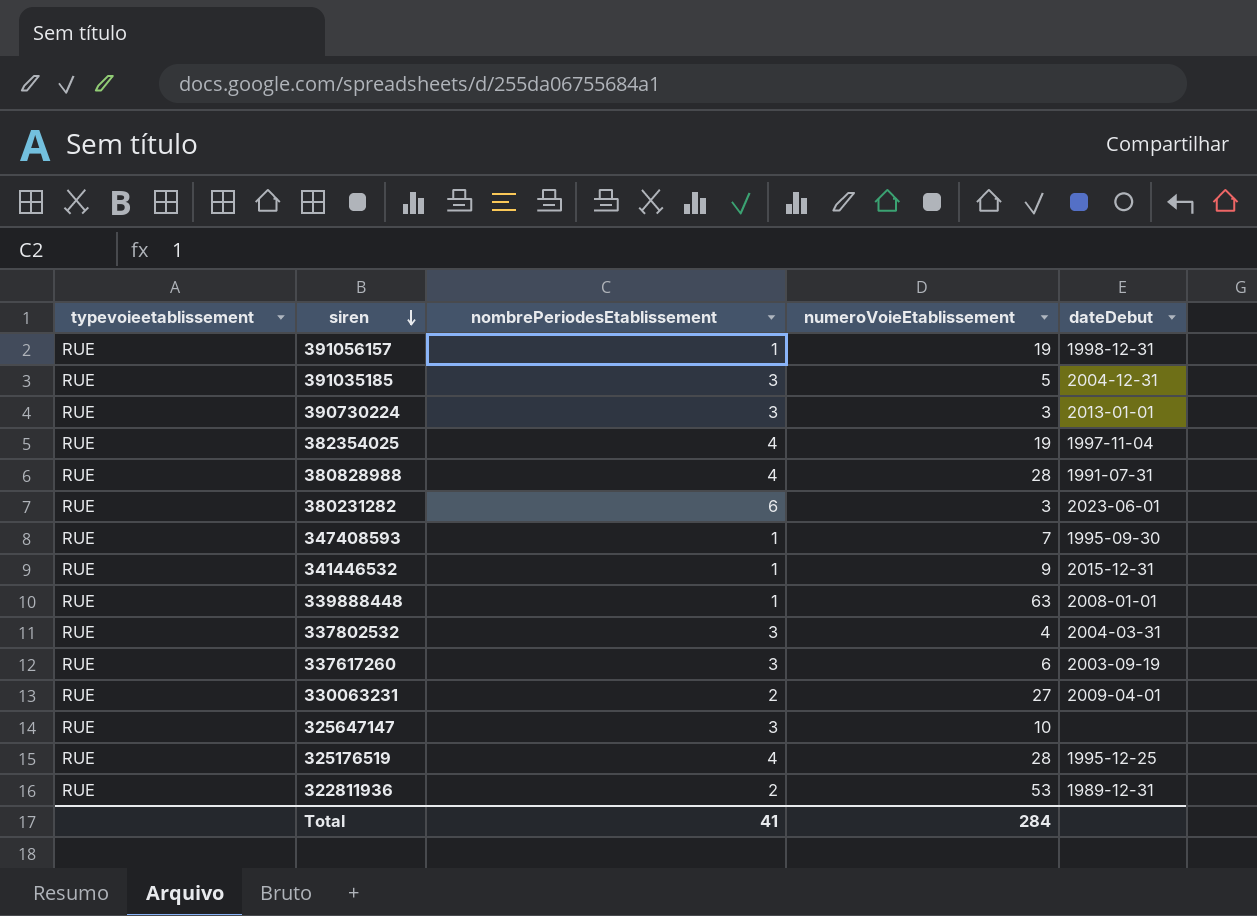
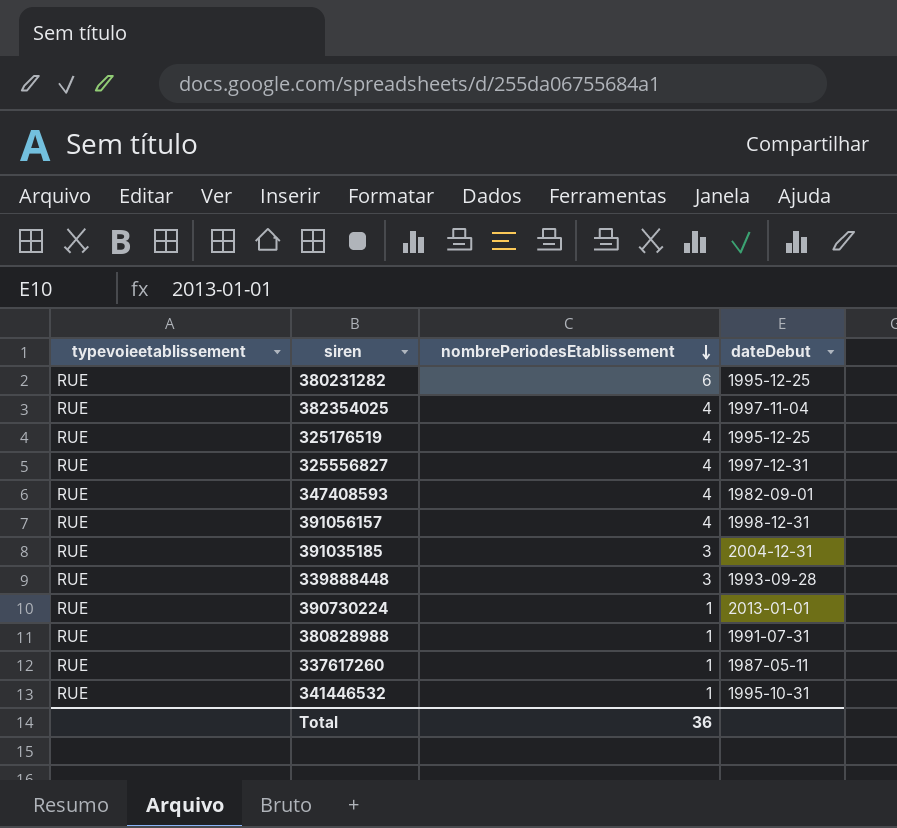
row order: siren descending -> nombrePeriodesEtablissement descending
column numeroVoieEtablissement | position: 4 -> none
row 337802532: RUE | 3 | 4 | 2004-03-31 -> none
row 330063231: RUE | 2 | 27 | 2009-04-01 -> none
row 325647147: RUE | 3 | 10 | none -> none
row 322811936: RUE | 2 | 53 | 1989-12-31 -> none
380231282 | dateDebut: 2023-06-01 -> 1995-12-25
row 325556827: none -> RUE | 4 | 1997-12-31
347408593 | nombrePeriodesEtablissement: 1 -> 4
347408593 | dateDebut: 1995-09-30 -> 1982-09-01
391056157 | nombrePeriodesEtablissement: 1 -> 4
339888448 | nombrePeriodesEtablissement: 1 -> 3
339888448 | dateDebut: 2008-01-01 -> 1993-09-28
390730224 | nombrePeriodesEtablissement: 3 -> 1
380828988 | nombrePeriodesEtablissement: 4 -> 1
337617260 | nombrePeriodesEtablissement: 3 -> 1
337617260 | dateDebut: 2003-09-19 -> 1987-05-11
341446532 | dateDebut: 2015-12-31 -> 1995-10-31
Total | nombrePeriodesEtablissement: 41 -> 36

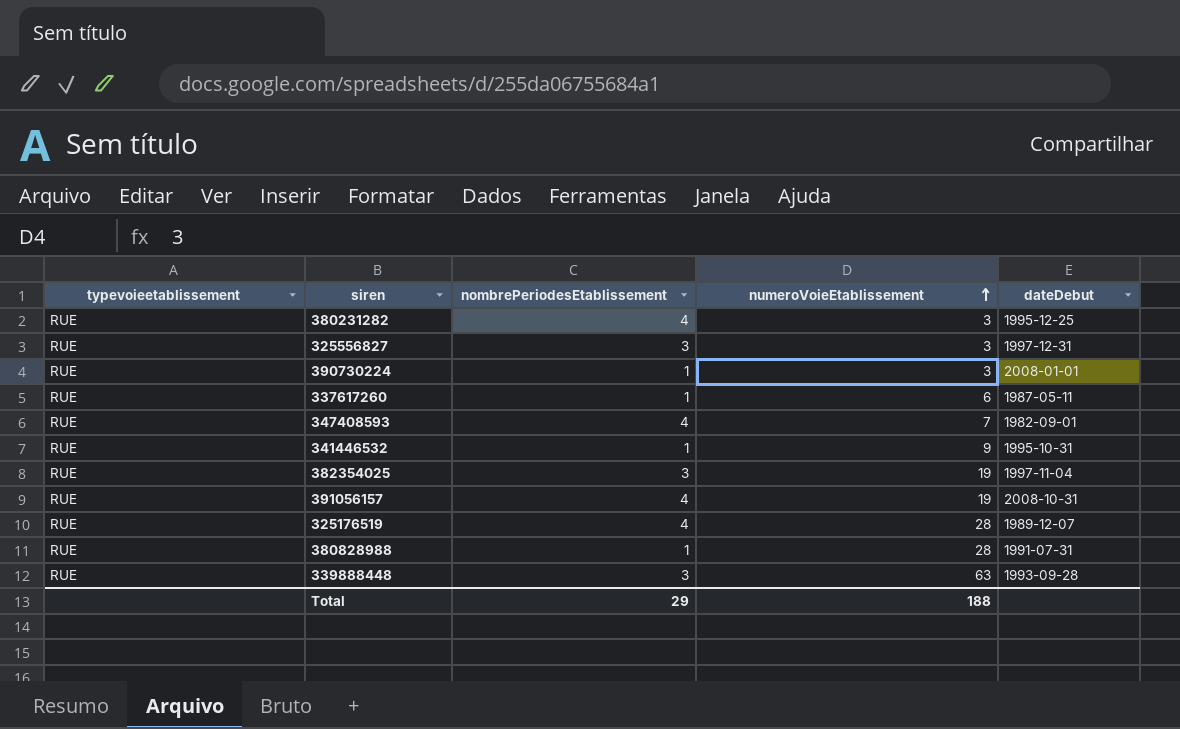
row order: nombrePeriodesEtablissement descending -> numeroVoieEtablissement ascending
column numeroVoieEtablissement | position: none -> 4
row 391035185: RUE | 3 | 2004-12-31 -> none
380231282 | nombrePeriodesEtablissement: 6 -> 4
325556827 | nombrePeriodesEtablissement: 4 -> 3
390730224 | dateDebut: 2013-01-01 -> 2008-01-01
382354025 | nombrePeriodesEtablissement: 4 -> 3
391056157 | dateDebut: 1998-12-31 -> 2008-10-31
325176519 | dateDebut: 1995-12-25 -> 1989-12-07
Total | nombrePeriodesEtablissement: 36 -> 29

